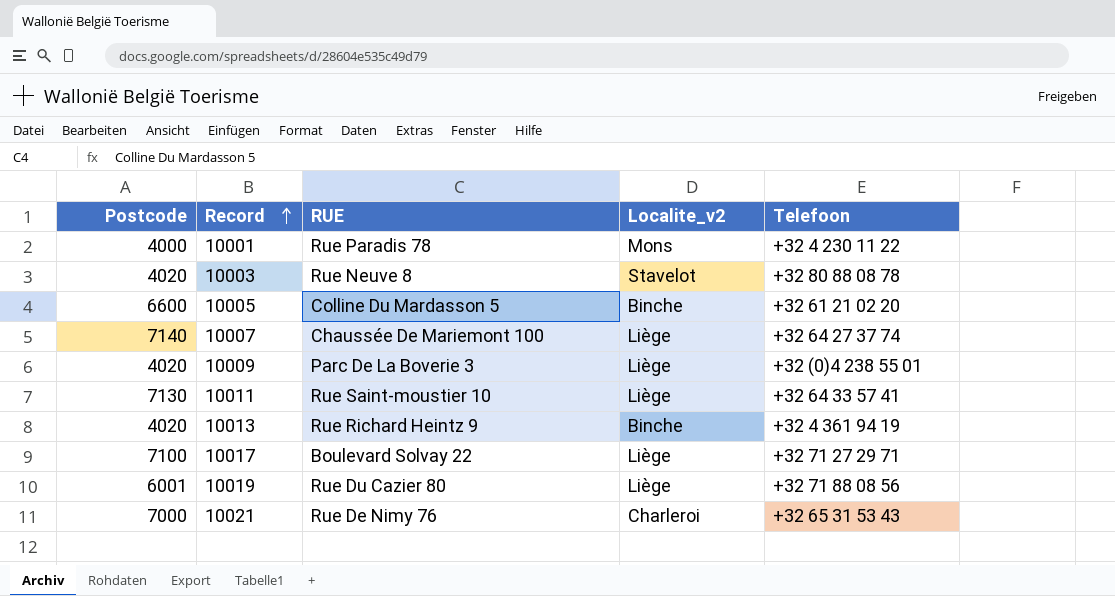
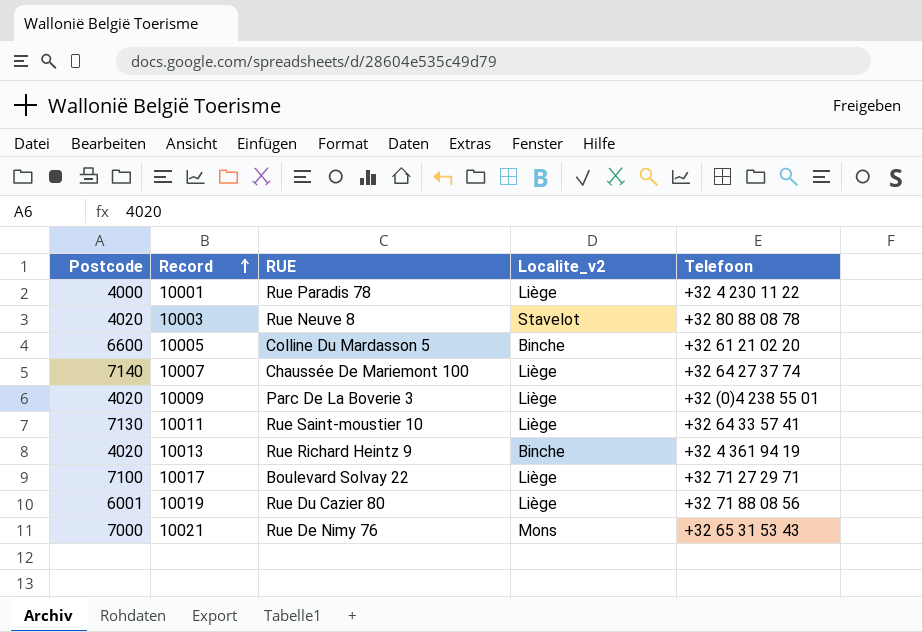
10001 | Localite_v2: Mons -> Liège
10021 | Localite_v2: Charleroi -> Mons

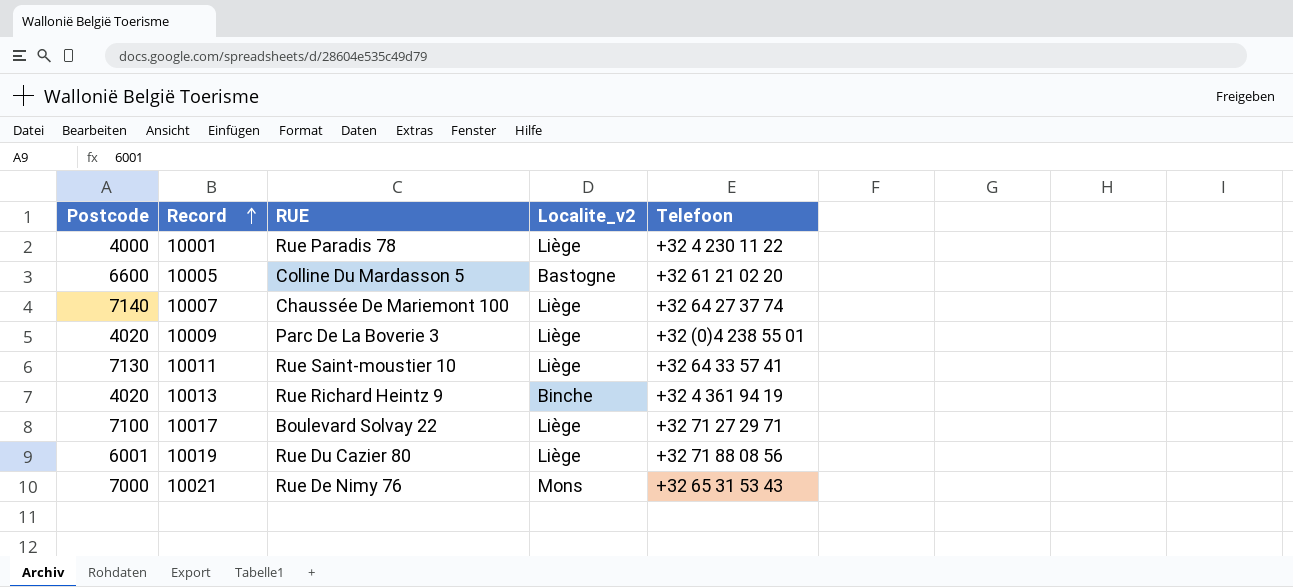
row 10003: 4020 | Rue Neuve 8 | Stavelot | +32 80 88 08 78 -> none
10005 | Localite_v2: Binche -> Bastogne

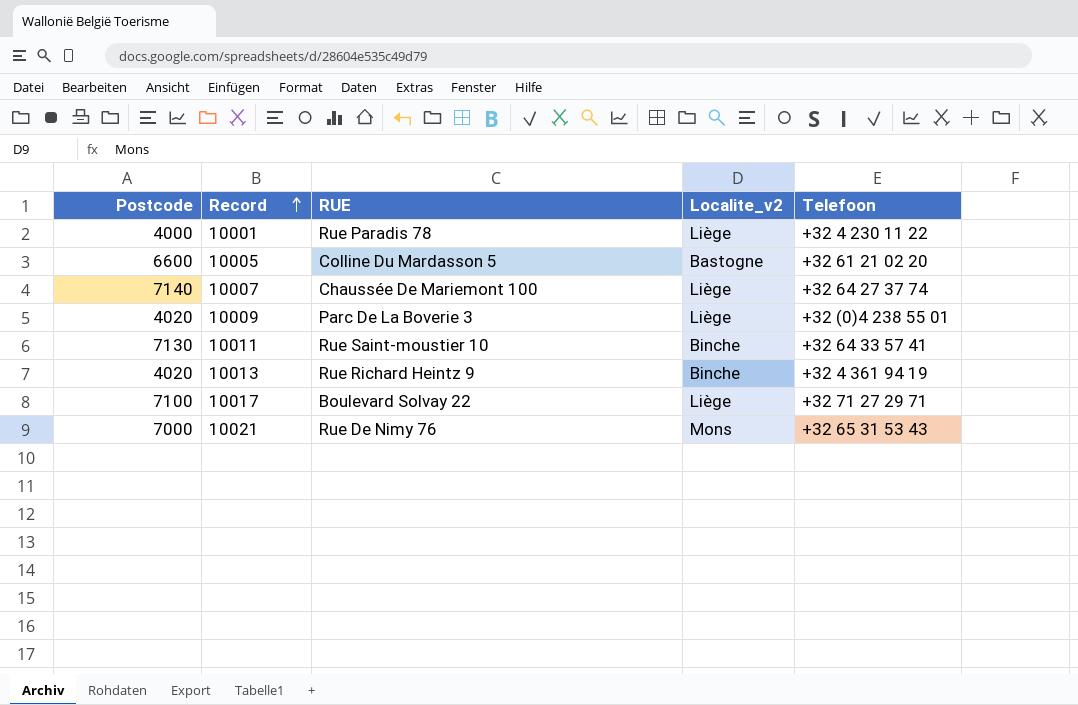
row 10019: 6001 | Rue Du Cazier 80 | Liège | +32 71 88 08 56 -> none
10011 | Localite_v2: Liège -> Binche

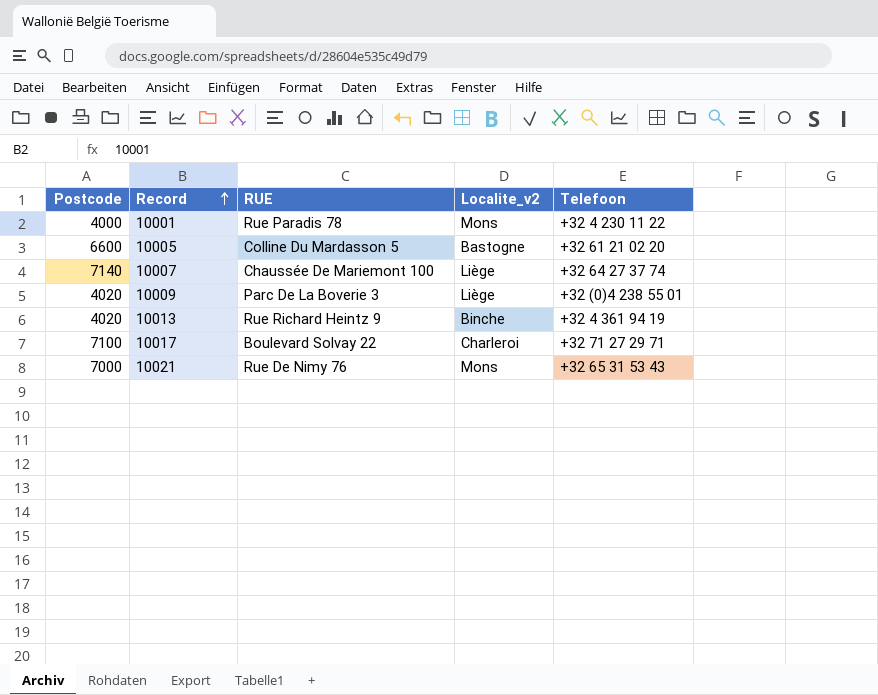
row 10011: 7130 | Rue Saint-moustier 10 | Binche | +32 64 33 57 41 -> none
10001 | Localite_v2: Liège -> Mons
10017 | Localite_v2: Liège -> Charleroi

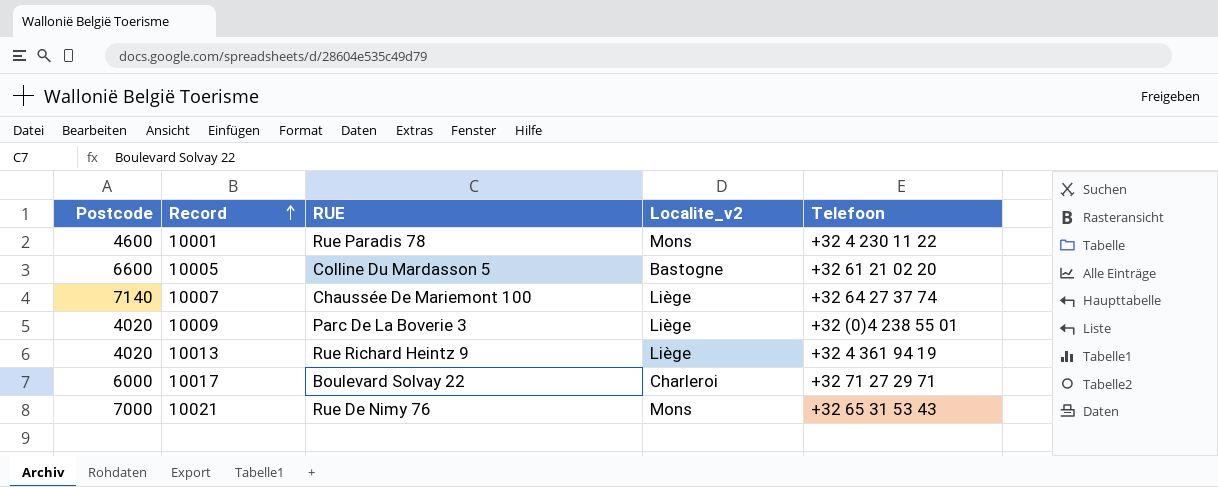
10001 | Postcode: 4000 -> 4600
10013 | Localite_v2: Binche -> Liège
10017 | Postcode: 7100 -> 6000

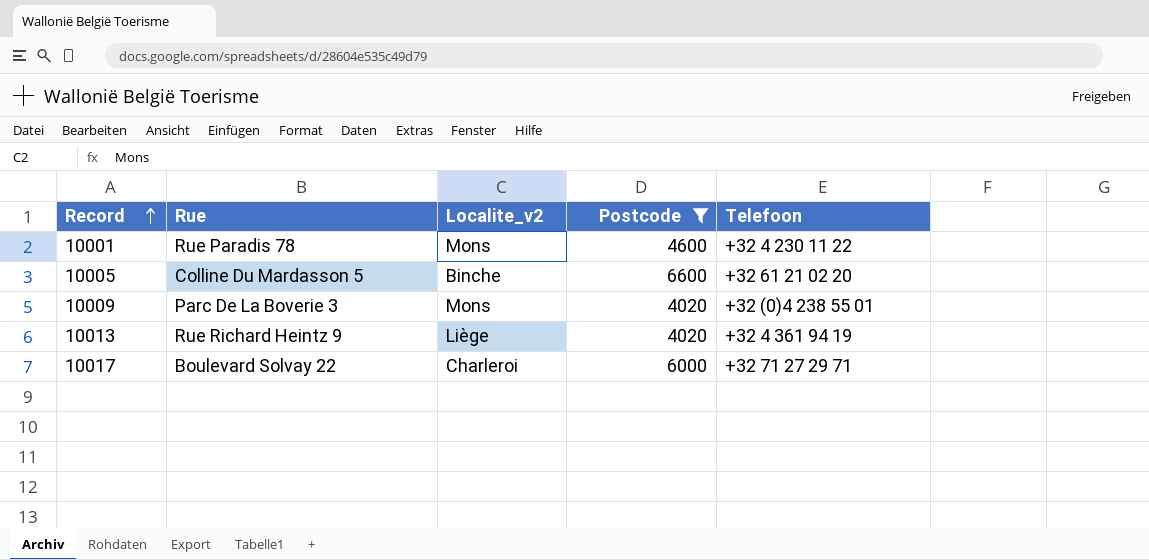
filter: none -> Postcode <= 6600
column name: RUE -> Rue
column Postcode | position: 1 -> 4
10005 | Localite_v2: Bastogne -> Binche
10009 | Localite_v2: Liège -> Mons

